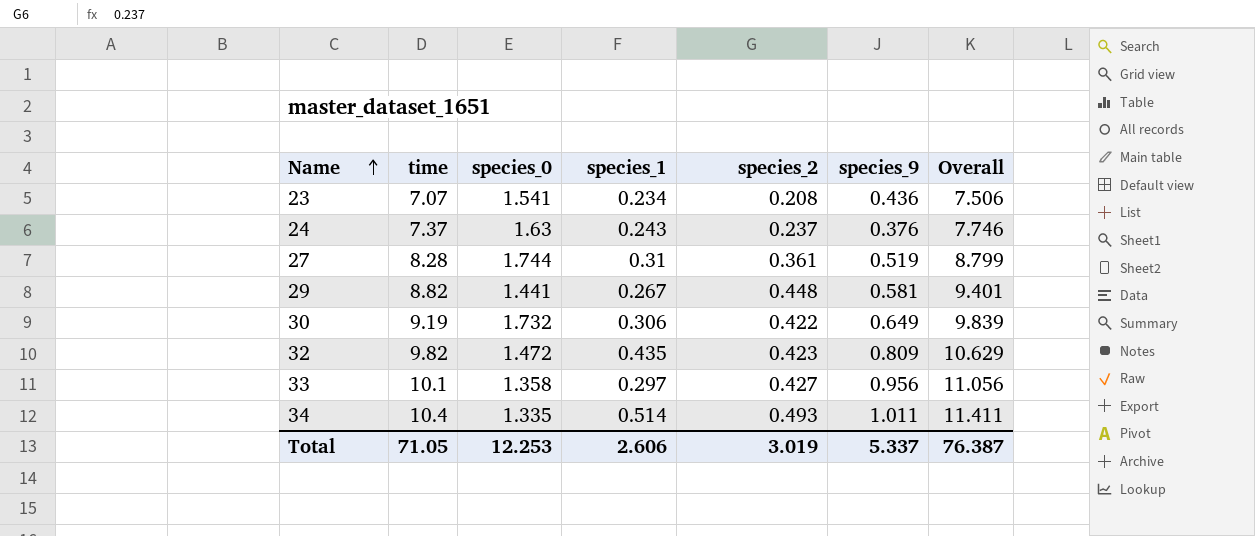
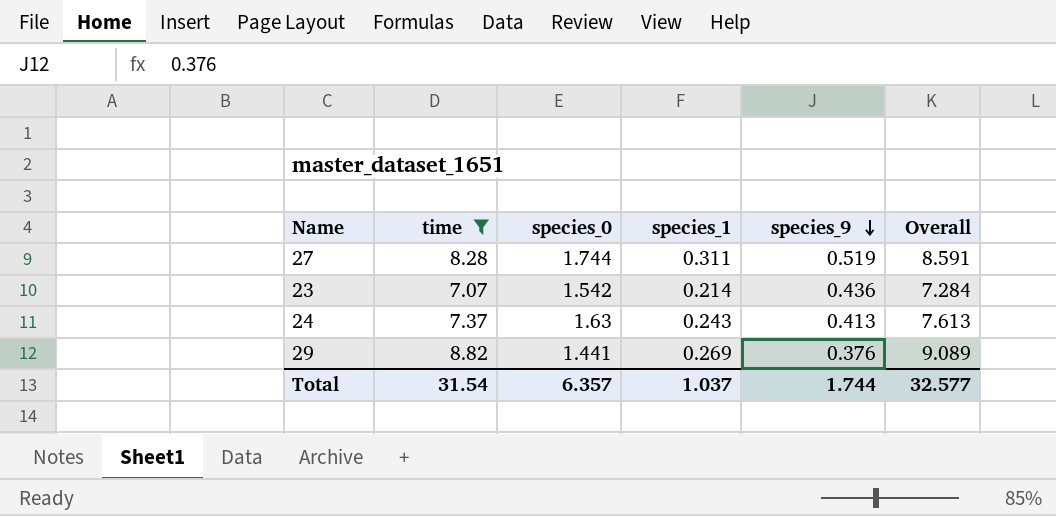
filter: none -> time <= 8.82
row order: Name ascending -> species_9 descending
column species_2 | position: 5 -> none
column Overall | formula: [time] + [species_9] -> [time] + [species_1]
27 | species_1: 0.31 -> 0.311
23 | species_0: 1.541 -> 1.542
23 | species_1: 0.234 -> 0.214
24 | species_9: 0.376 -> 0.413
29 | species_1: 0.267 -> 0.269
29 | species_9: 0.581 -> 0.376
Total | time: 71.05 -> 31.54
Total | species_0: 12.253 -> 6.357
Total | species_1: 2.606 -> 1.037
Total | species_9: 5.337 -> 1.744
Total | Overall: 76.387 -> 32.577

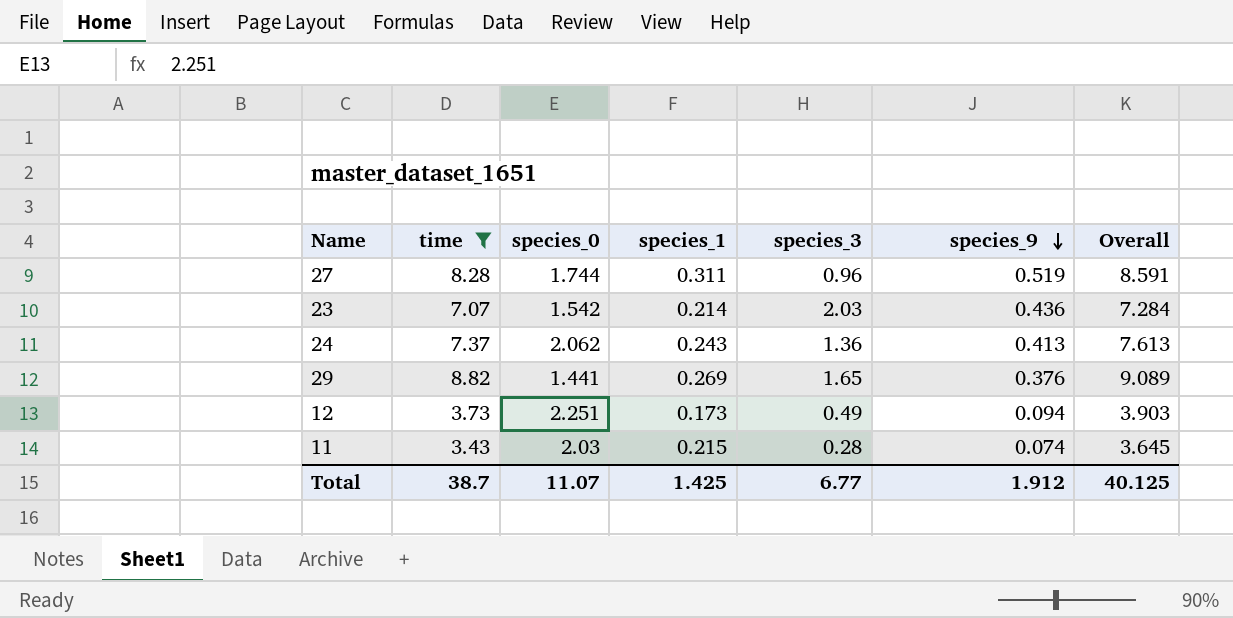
column species_3 | position: none -> 5
24 | species_0: 1.63 -> 2.062
row 12: none -> 3.73 | 2.251 | 0.173 | 0.49 | 0.094 | 3.903
row 11: none -> 3.43 | 2.03 | 0.215 | 0.28 | 0.074 | 3.645
Total | time: 31.54 -> 38.7
Total | species_0: 6.357 -> 11.07
Total | species_1: 1.037 -> 1.425
Total | species_9: 1.744 -> 1.912
Total | Overall: 32.577 -> 40.125

